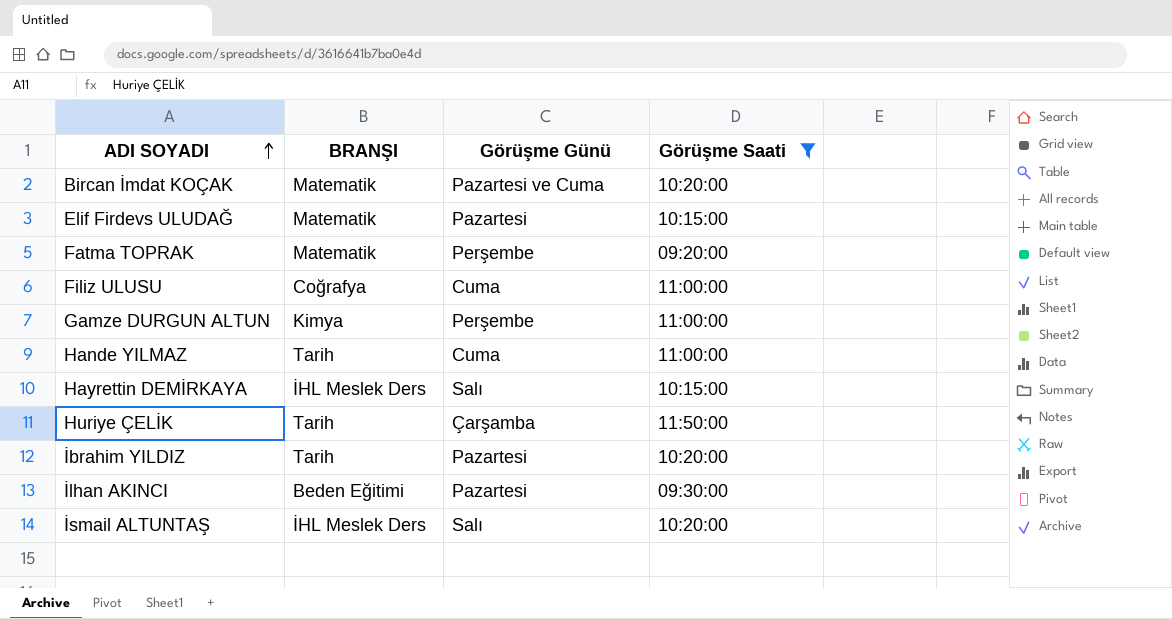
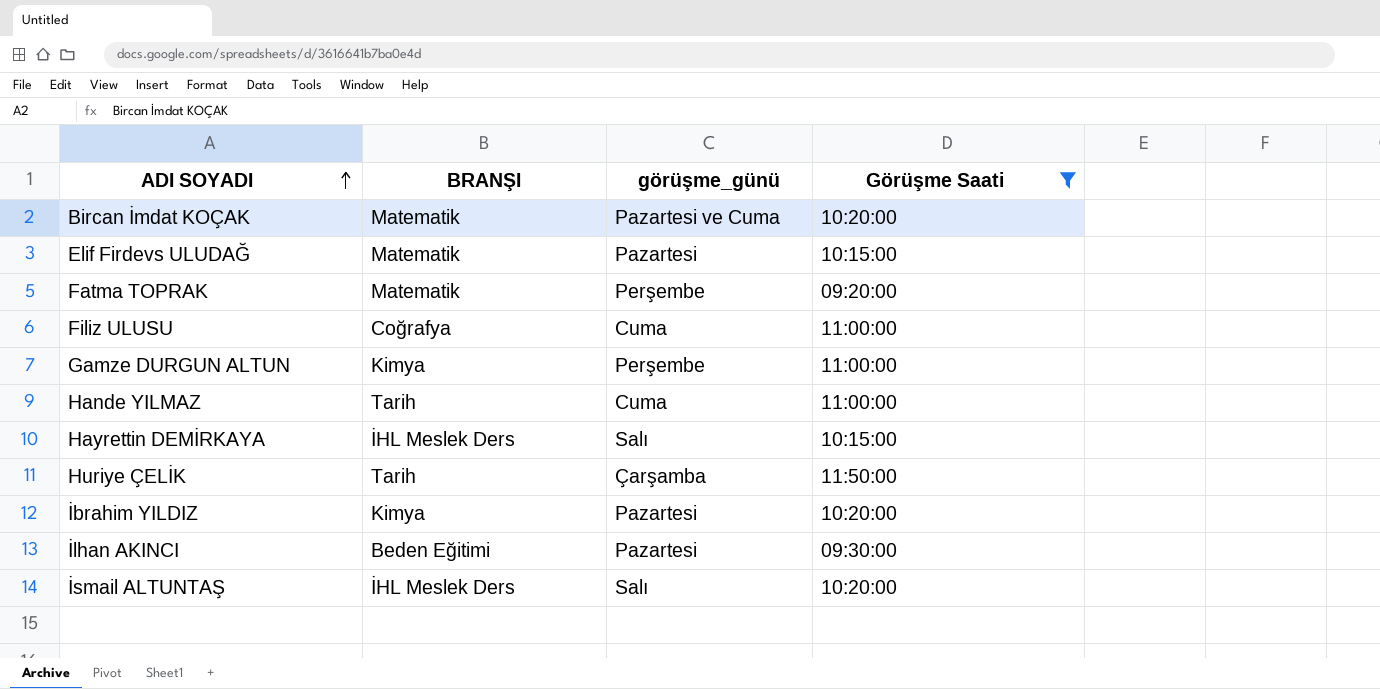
column name: Görüşme Günü -> görüşme_günü
İbrahim YILDIZ | BRANŞI: Tarih -> Kimya

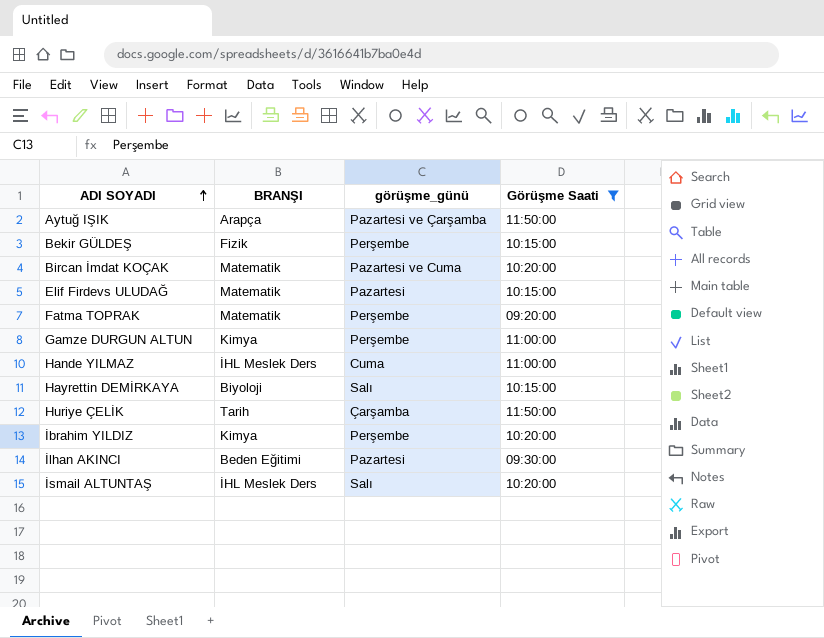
row Filiz ULUSU: Coğrafya | Cuma | 11:00:00 -> none
row Aytuğ IŞIK: none -> Arapça | Pazartesi ve Çarşamba | 11:50:00
row Bekir GÜLDEŞ: none -> Fizik | Perşembe | 10:15:00
Hande YILMAZ | BRANŞI: Tarih -> İHL Meslek Ders
Hayrettin DEMİRKAYA | BRANŞI: İHL Meslek Ders -> Biyoloji
İbrahim YILDIZ | görüşme_günü: Pazartesi -> Perşembe

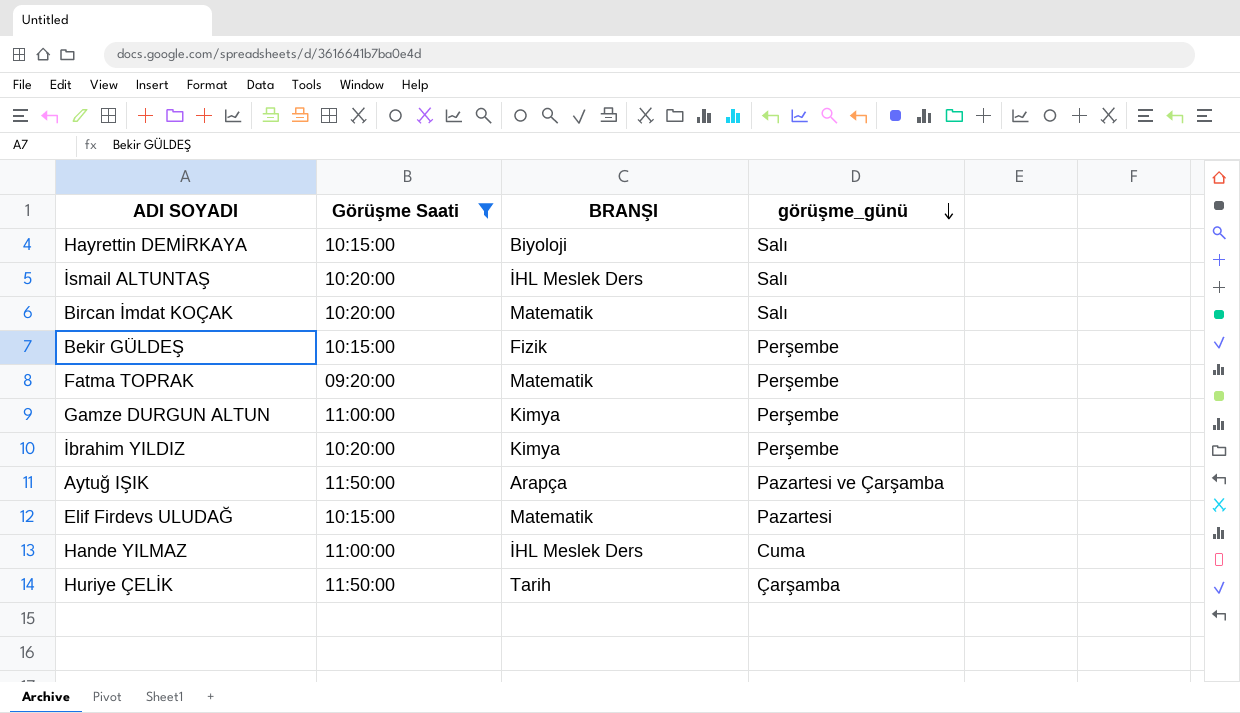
row order: ADI SOYADI ascending -> görüşme_günü descending
column Görüşme Saati | position: 4 -> 2
row İlhan AKINCI: Beden Eğitimi | Pazartesi | 09:30:00 -> none
Bircan İmdat KOÇAK | görüşme_günü: Pazartesi ve Cuma -> Salı

